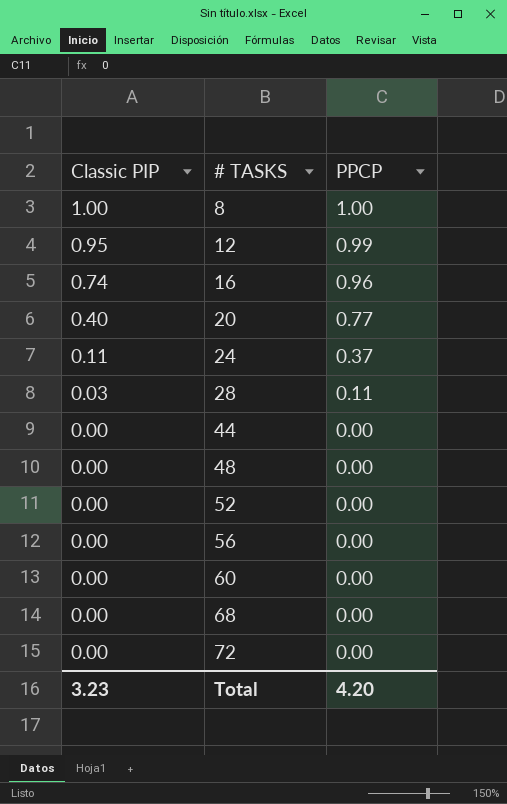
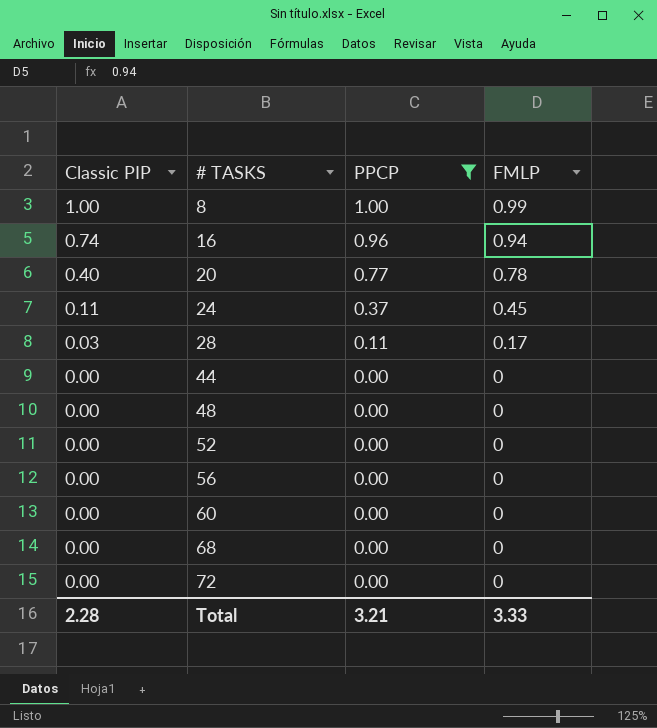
filter: none -> PPCP != 0.99
column FMLP | position: none -> 4
Total | Classic PIP: 3.23 -> 2.28
Total | PPCP: 4.20 -> 3.21

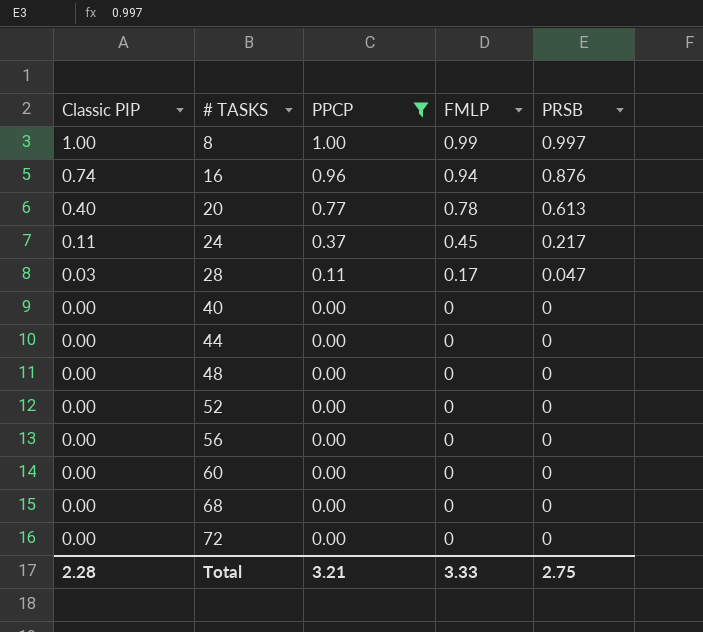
column PRSB | position: none -> 5
row 40: none -> 0.00 | 0.00 | 0 | 0

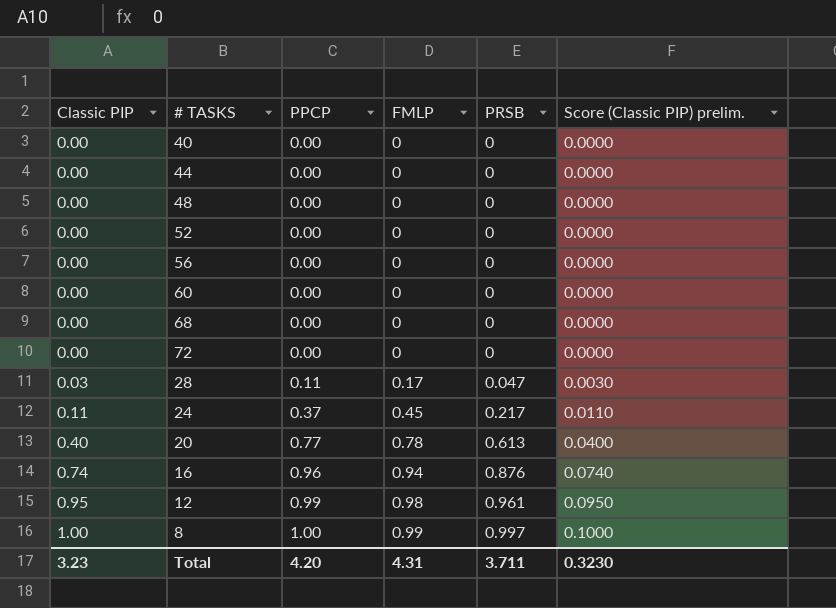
filter: PPCP != 0.99 -> none
row order: Classic PIP descending -> Classic PIP ascending
column Score (Classic PIP) prelim. | formula: none -> [Classic PIP] * 0.1
Total | Classic PIP: 2.28 -> 3.23
Total | PPCP: 3.21 -> 4.20
Total | FMLP: 3.33 -> 4.31
Total | PRSB: 2.75 -> 3.711

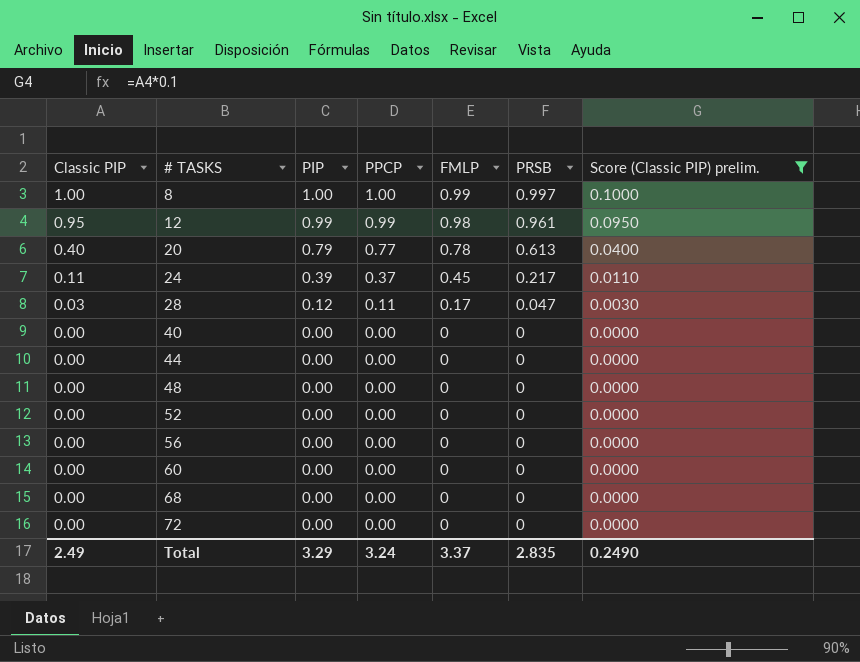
filter: none -> Score (Classic PIP) prelim. != 0.0740
row order: Classic PIP ascending -> Classic PIP descending
column PIP | position: none -> 3
Total | Classic PIP: 3.23 -> 2.49
Total | PPCP: 4.20 -> 3.24
Total | FMLP: 4.31 -> 3.37
Total | PRSB: 3.711 -> 2.835
Total | Score (Classic PIP) prelim.: 0.3230 -> 0.2490

